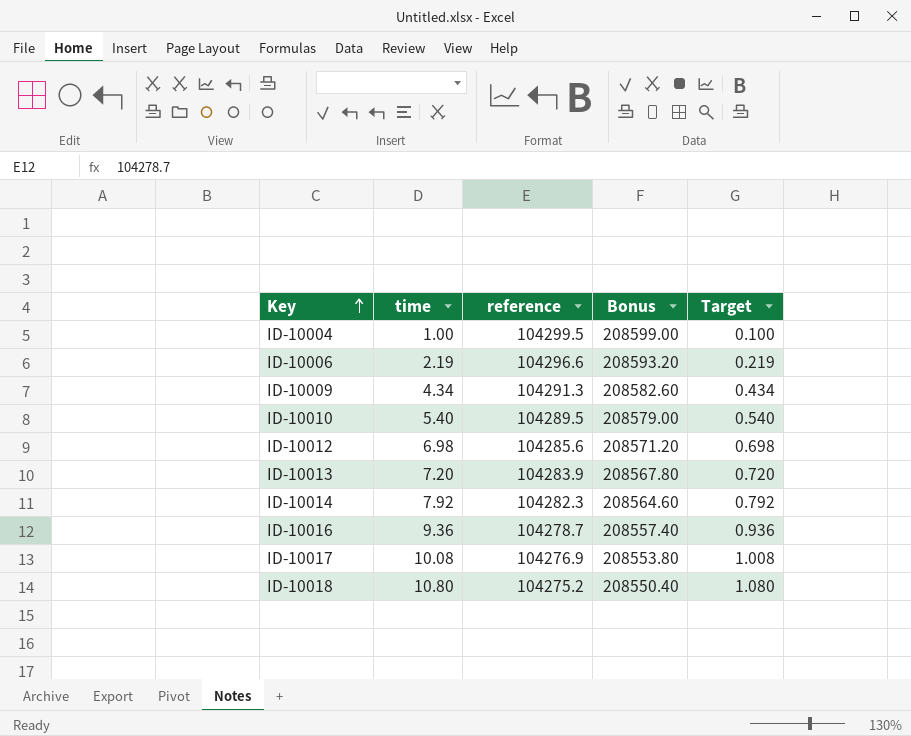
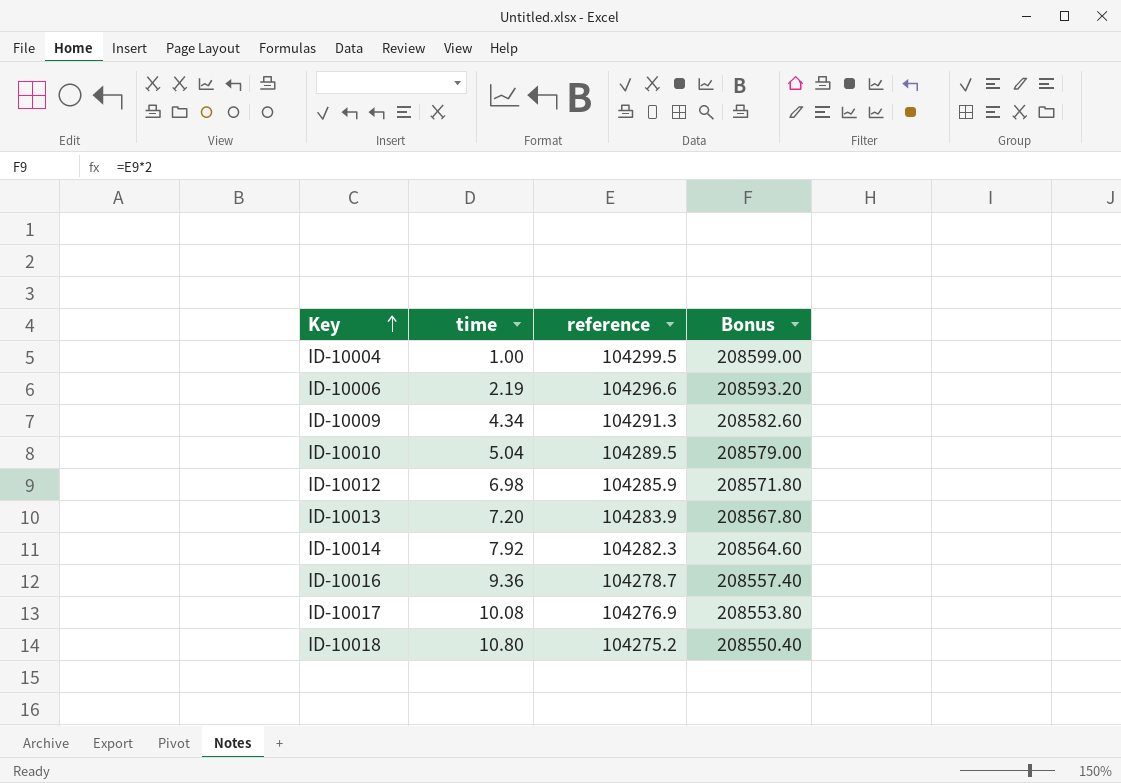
column Target | formula: [time] * 0.1 -> none
ID-10010 | time: 5.40 -> 5.04
ID-10012 | reference: 104285.6 -> 104285.9
ID-10012 | Bonus: 208571.20 -> 208571.80

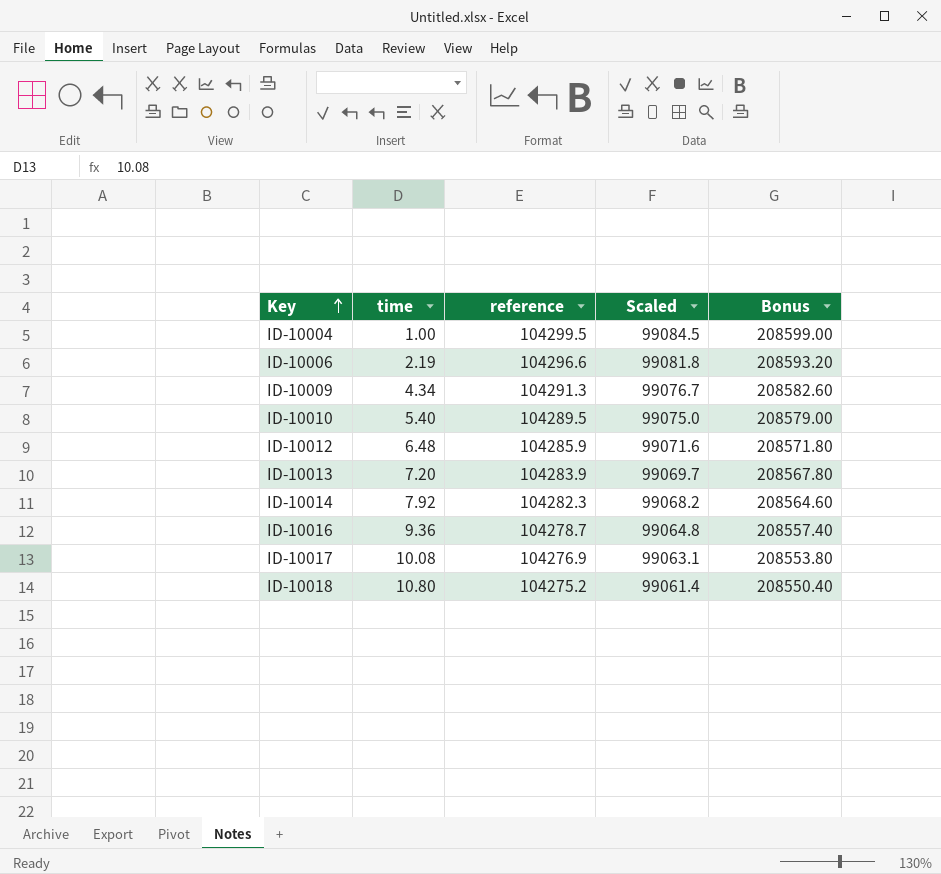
column Scaled | formula: none -> [reference] * 0.95
ID-10010 | time: 5.04 -> 5.40
ID-10012 | time: 6.98 -> 6.48

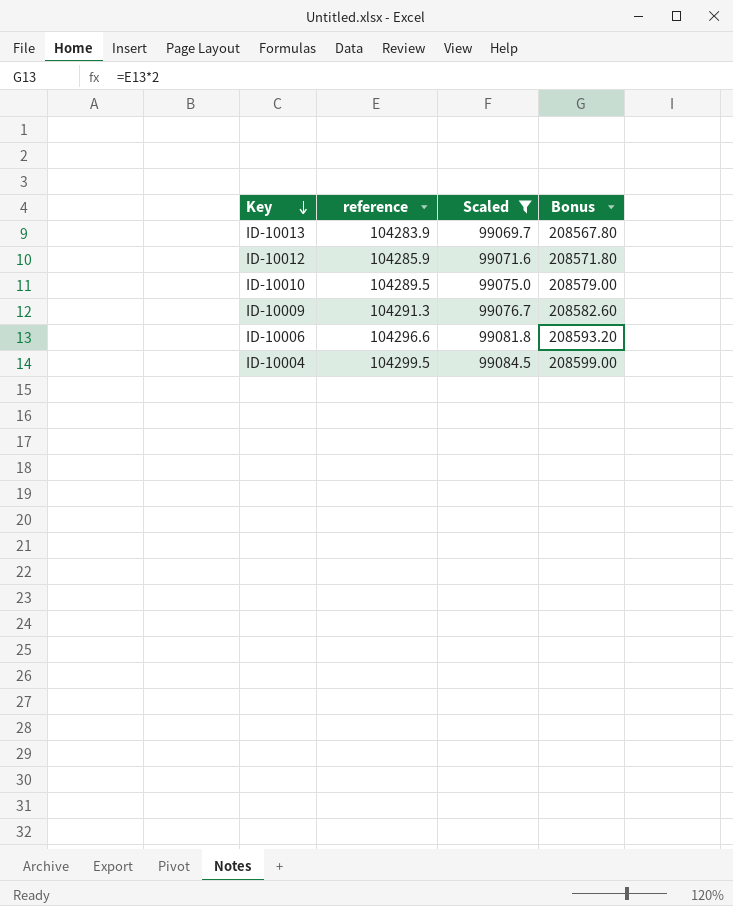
filter: none -> Scaled >= 99069.7
row order: Key ascending -> Key descending
column time | position: 2 -> none

